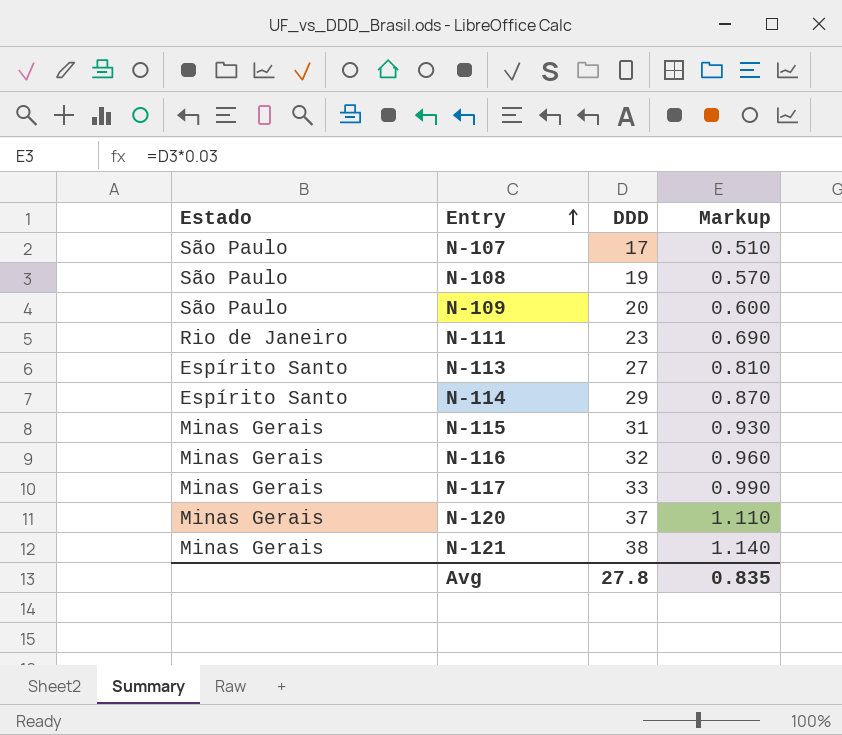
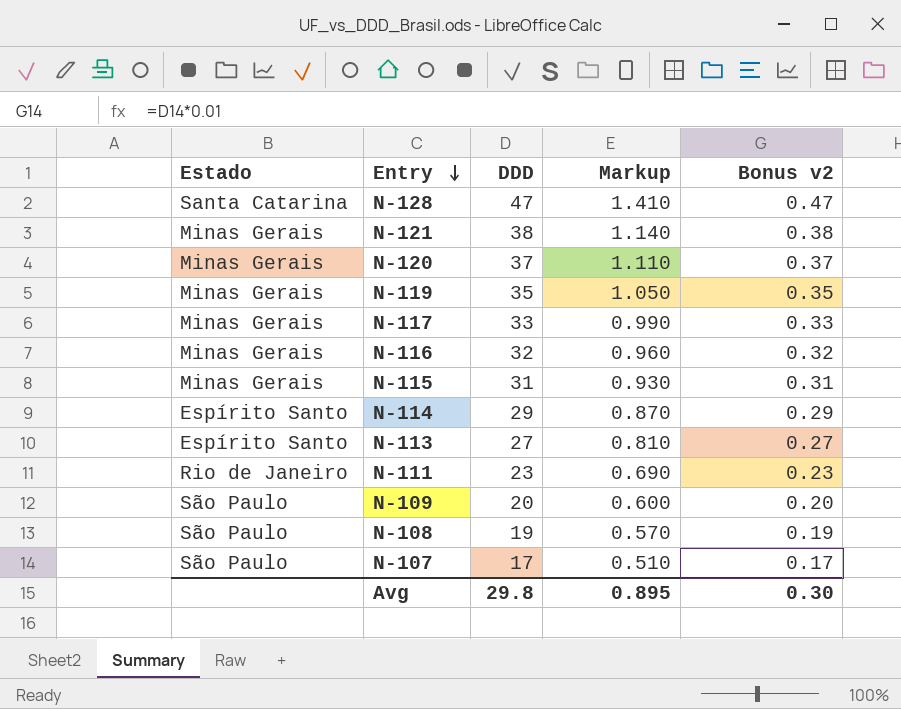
row order: Entry ascending -> Entry descending
column Bonus v2 | formula: none -> [DDD] * 0.01
row N-128: none -> Santa Catarina | 47 | 1.410 | 0.47
row N-119: none -> Minas Gerais | 35 | 1.050 | 0.35
Avg | DDD: 27.8 -> 29.8
Avg | Markup: 0.835 -> 0.895

